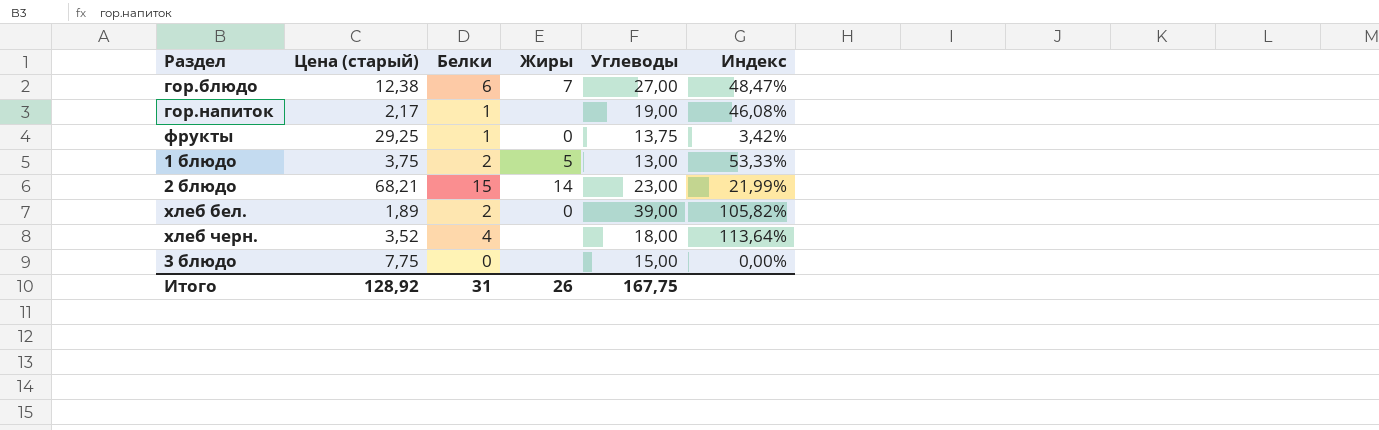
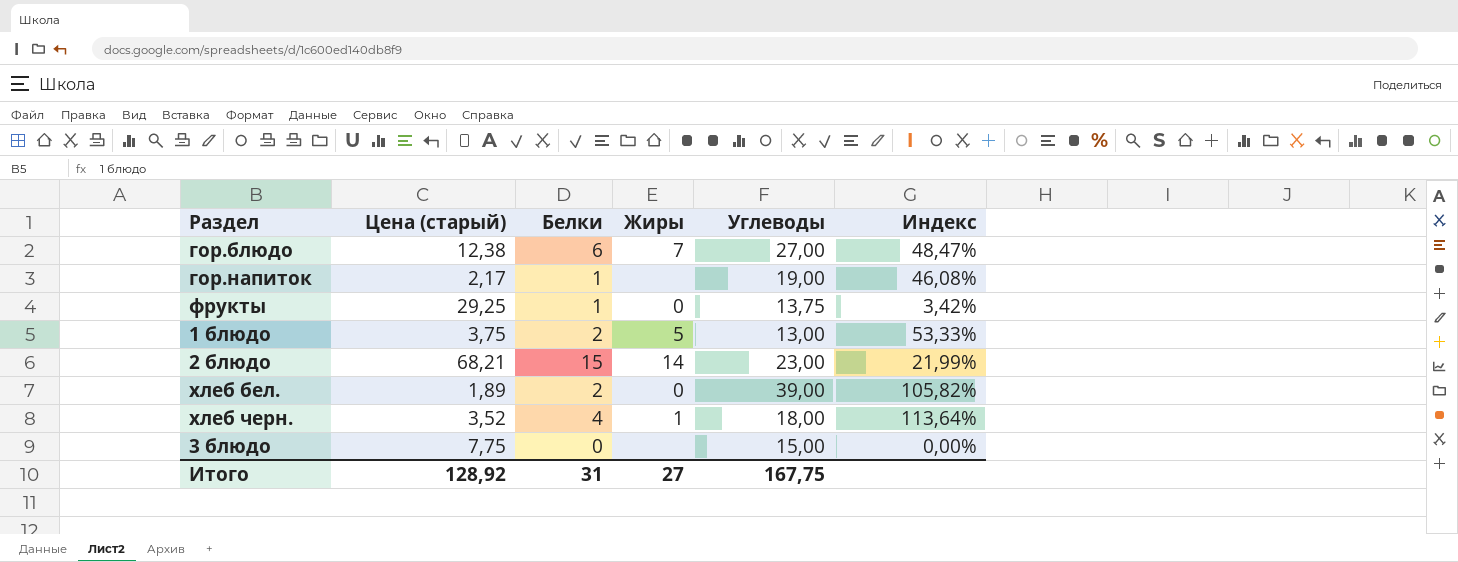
хлеб черн. | Жиры: none -> 1
Итого | Жиры: 26 -> 27

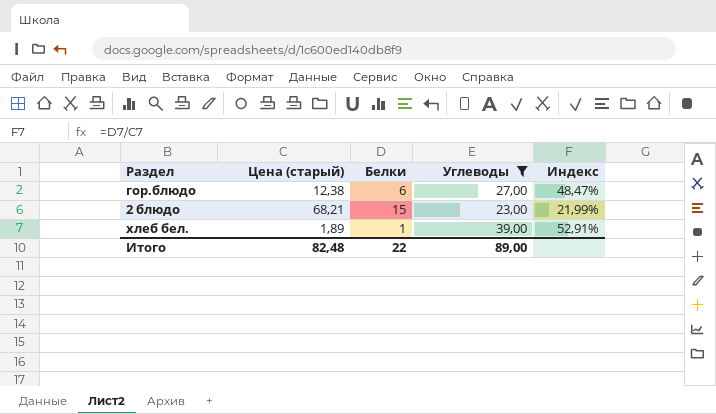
filter: none -> Углеводы >= 23,00
column Жиры | position: 4 -> none
хлеб бел. | Белки: 2 -> 1
хлеб бел. | Индекс: 105,82% -> 52,91%
Итого | Цена (старый): 128,92 -> 82,48
Итого | Белки: 31 -> 22
Итого | Углеводы: 167,75 -> 89,00

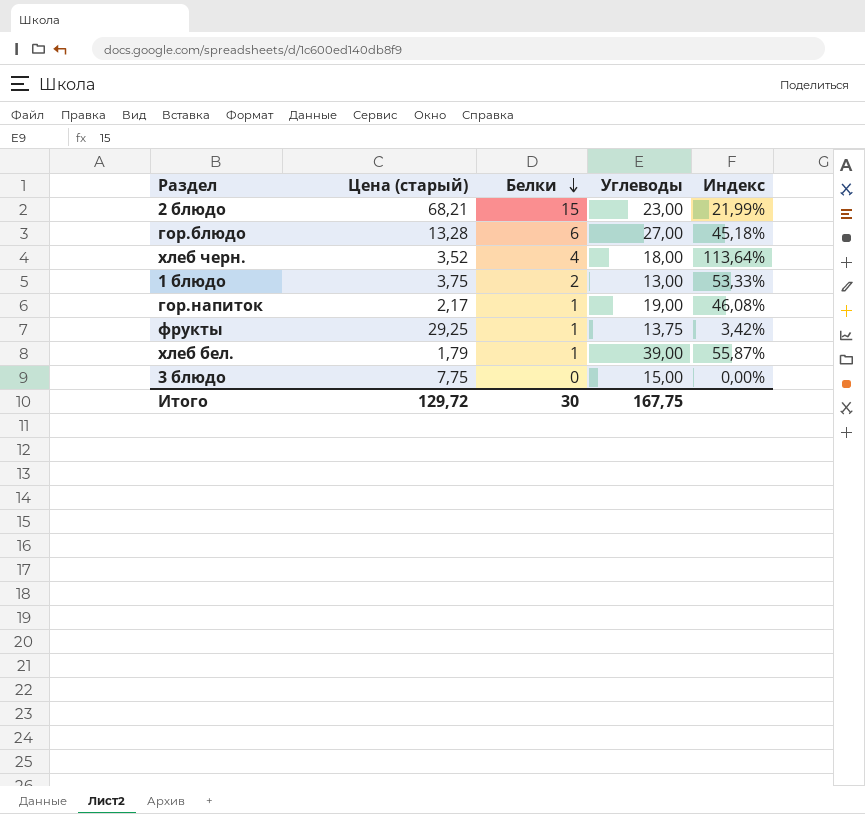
filter: Углеводы >= 23,00 -> none
row order: none -> Белки descending
гор.блюдо | Цена (старый): 12,38 -> 13,28
гор.блюдо | Индекс: 48,47% -> 45,18%
хлеб бел. | Цена (старый): 1,89 -> 1,79
хлеб бел. | Индекс: 52,91% -> 55,87%
Итого | Цена (старый): 82,48 -> 129,72
Итого | Белки: 22 -> 30
Итого | Углеводы: 89,00 -> 167,75

